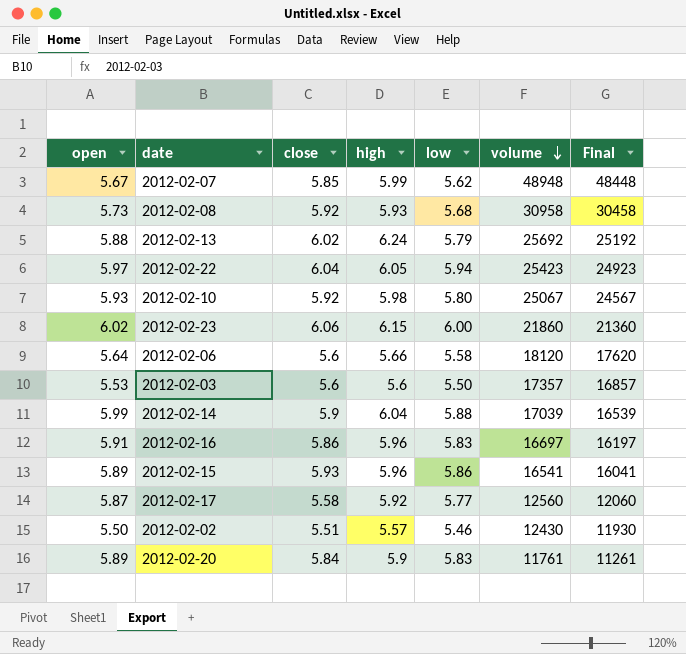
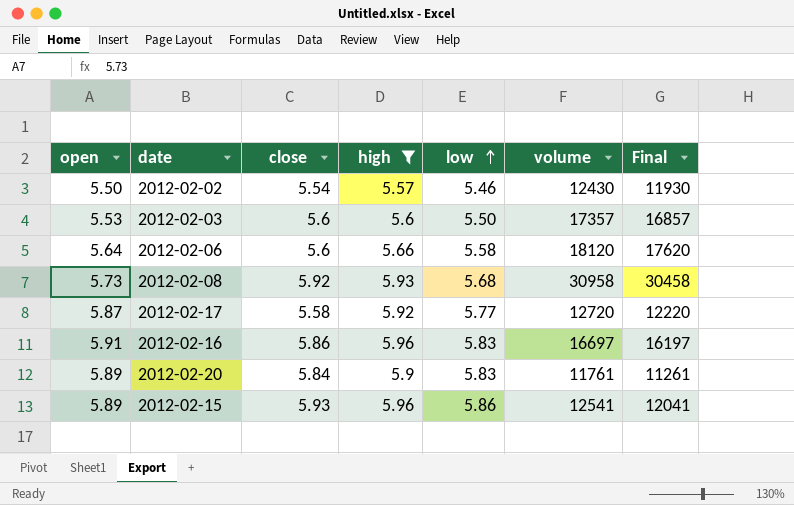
filter: none -> high <= 5.96
row order: volume descending -> low ascending
2012-02-02 | close: 5.51 -> 5.54
2012-02-17 | volume: 12560 -> 12720
2012-02-17 | Final: 12060 -> 12220
2012-02-15 | volume: 16541 -> 12541
2012-02-15 | Final: 16041 -> 12041

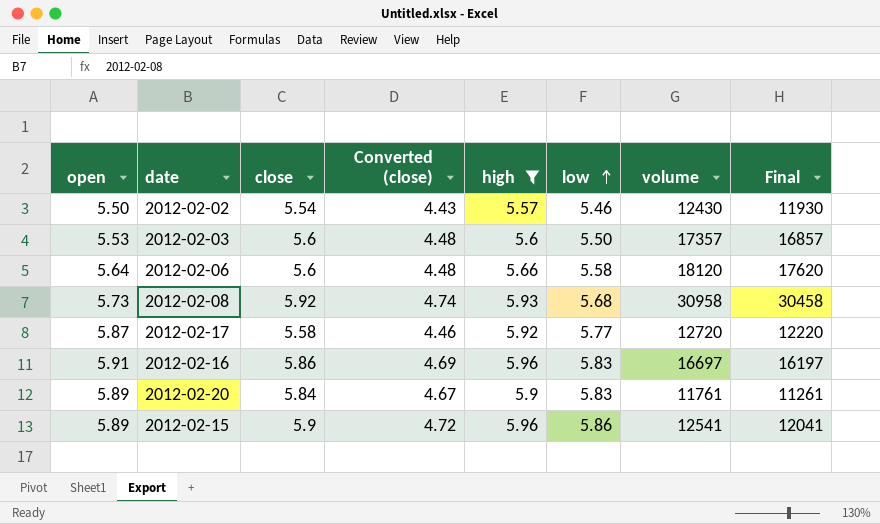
column Converted (close) | formula: none -> [close] * 0.8
2012-02-15 | close: 5.93 -> 5.9

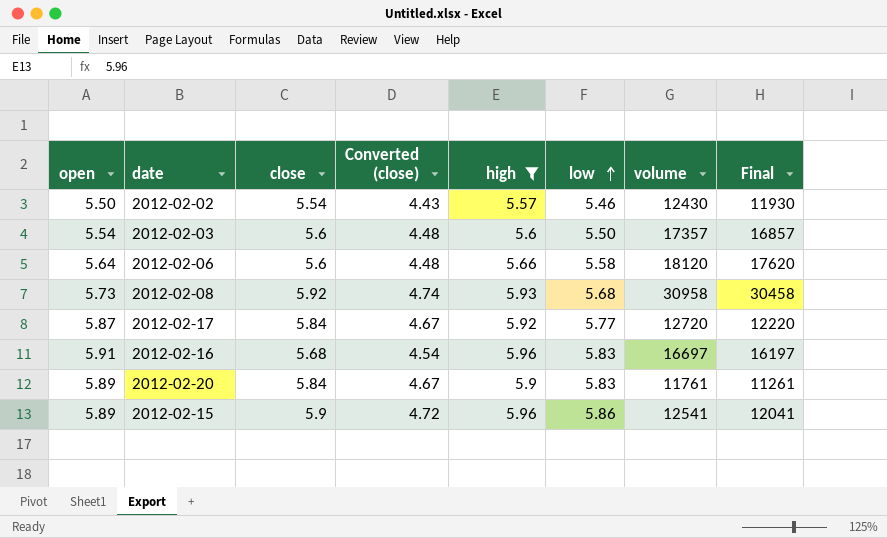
2012-02-03 | open: 5.53 -> 5.54
2012-02-17 | close: 5.58 -> 5.84
2012-02-17 | Converted (close): 4.46 -> 4.67
2012-02-16 | close: 5.86 -> 5.68
2012-02-16 | Converted (close): 4.69 -> 4.54

